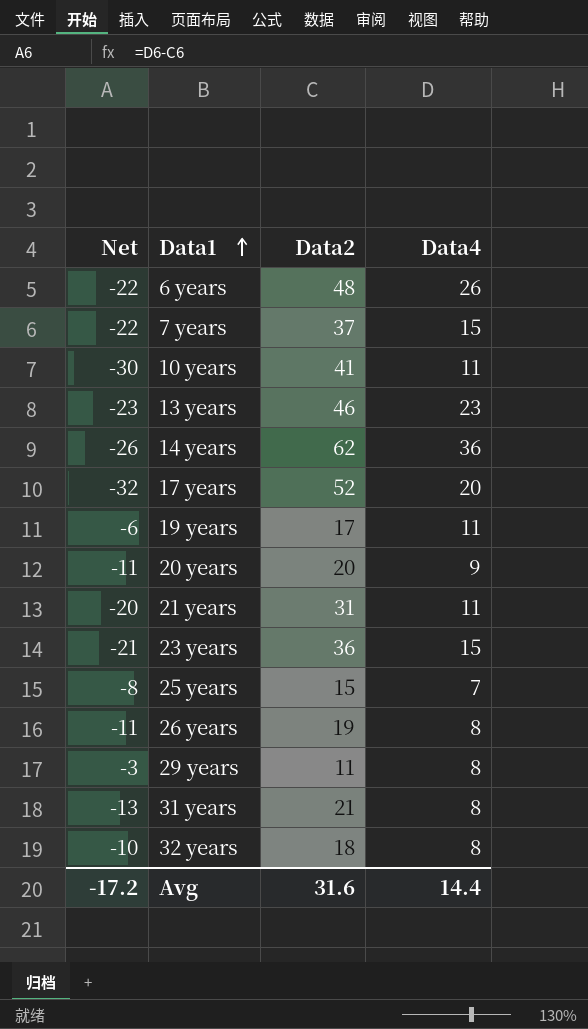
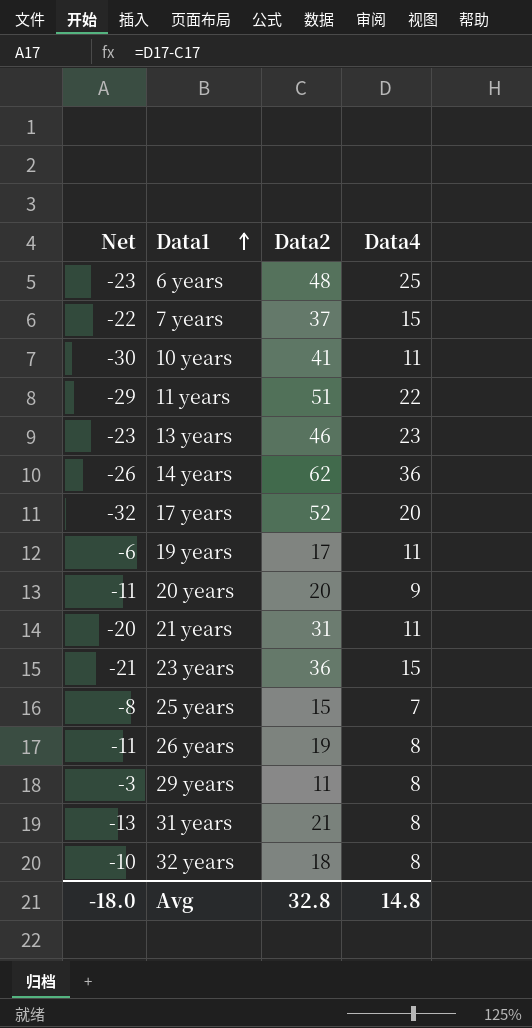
6 years | Net: -22 -> -23
6 years | Data4: 26 -> 25
row 11 years: none -> -29 | 51 | 22
Avg | Net: -17.2 -> -18.0
Avg | Data2: 31.6 -> 32.8
Avg | Data4: 14.4 -> 14.8

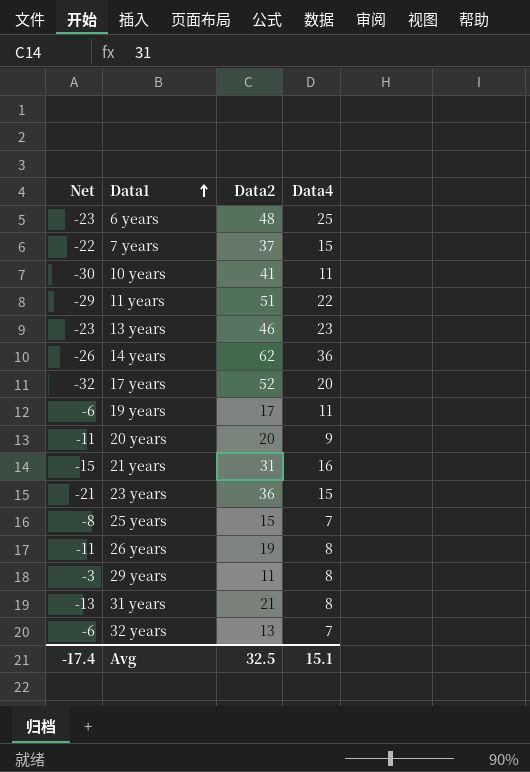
21 years | Net: -20 -> -15
21 years | Data4: 11 -> 16
32 years | Net: -10 -> -6
32 years | Data2: 18 -> 13
32 years | Data4: 8 -> 7
Avg | Net: -18.0 -> -17.4
Avg | Data2: 32.8 -> 32.5
Avg | Data4: 14.8 -> 15.1

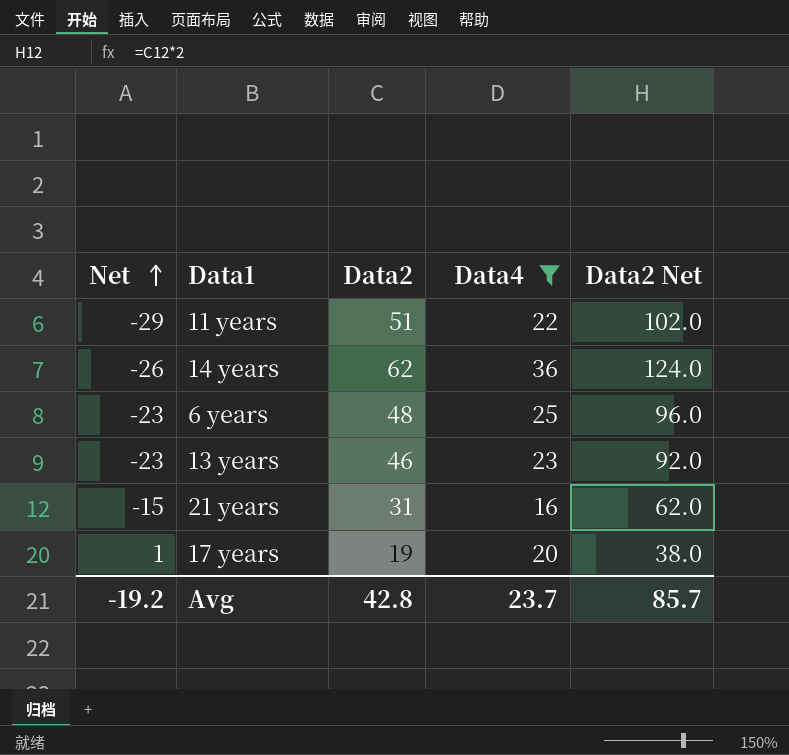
filter: none -> Data4 >= 16
row order: Data1 ascending -> Net ascending
column Data2 Net | formula: none -> [Data2] * 2
17 years | Net: -32 -> 1
17 years | Data2: 52 -> 19
Avg | Net: -17.4 -> -19.2
Avg | Data2: 32.5 -> 42.8
Avg | Data4: 15.1 -> 23.7

